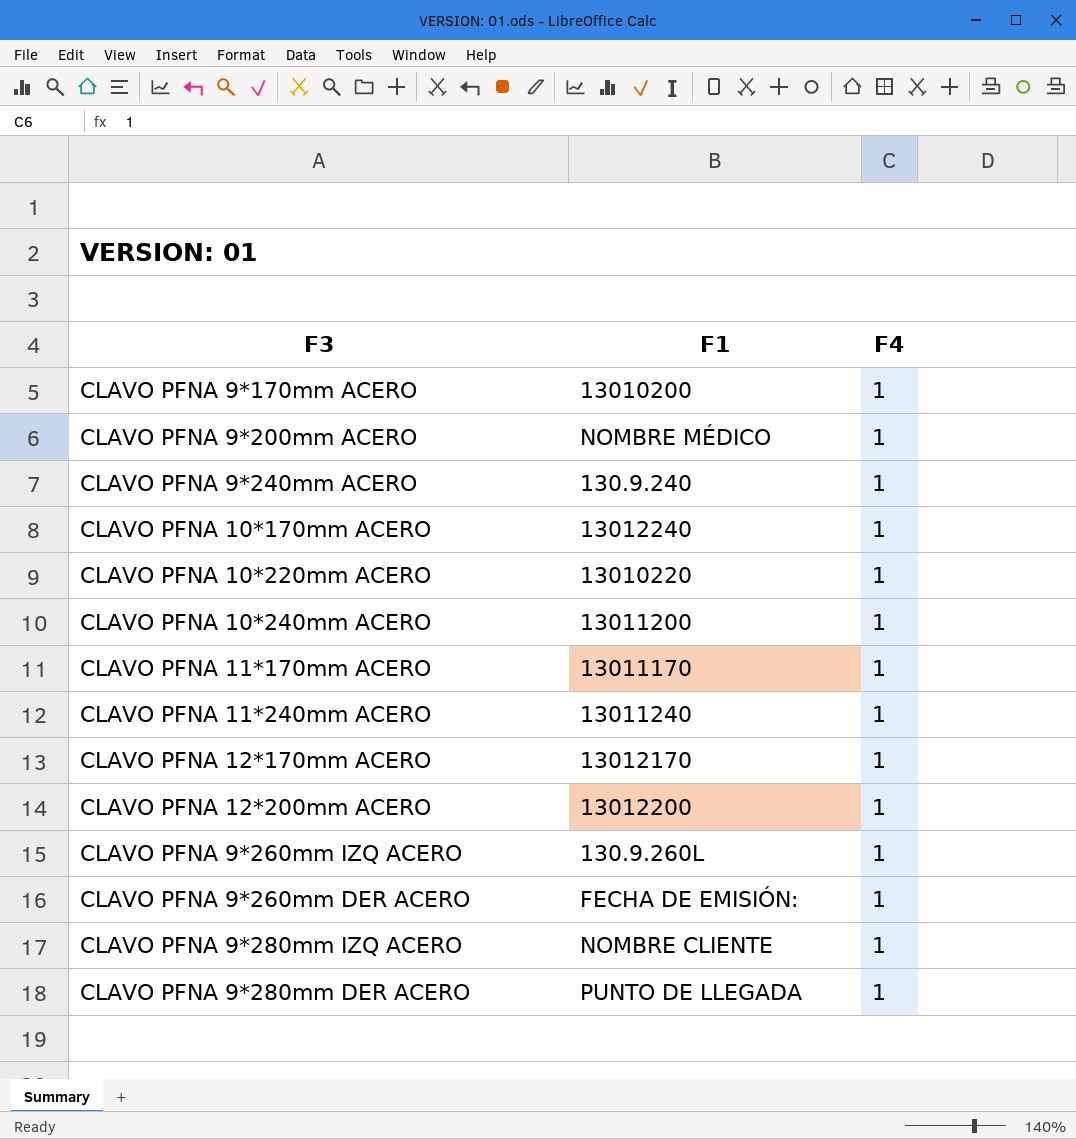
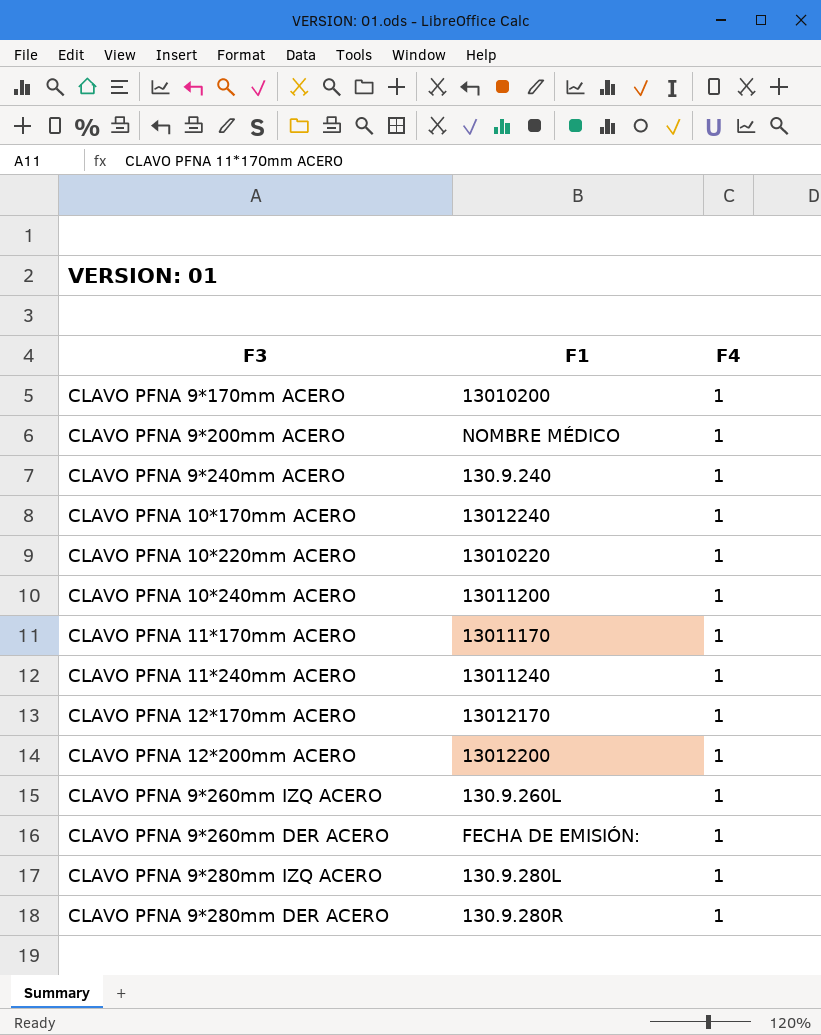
CLAVO PFNA 9*280mm IZQ ACERO | F1: NOMBRE CLIENTE -> 130.9.280L
CLAVO PFNA 9*280mm DER ACERO | F1: PUNTO DE LLEGADA -> 130.9.280R

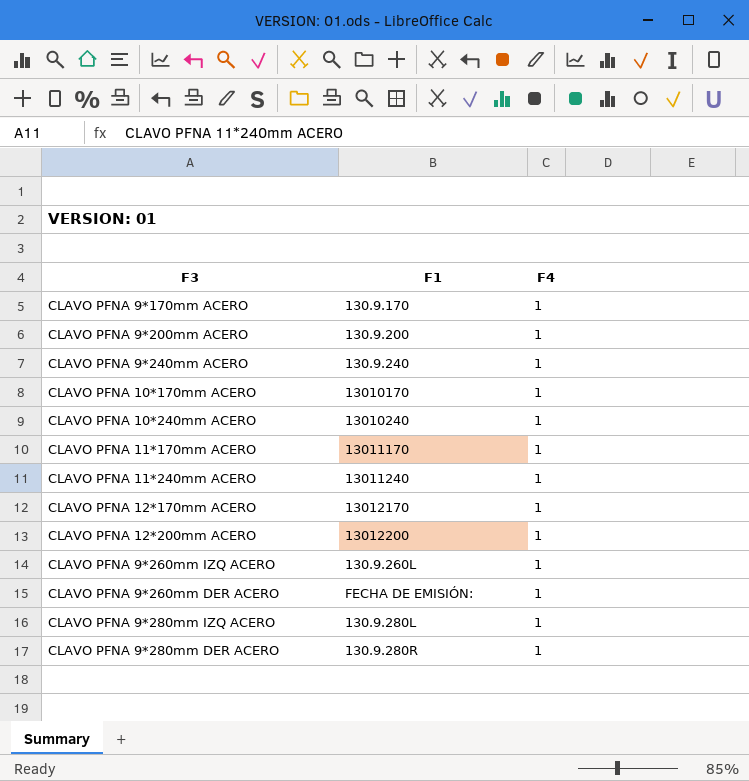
row CLAVO PFNA 10*220mm ACERO: 13010220 | 1 -> none
CLAVO PFNA 9*170mm ACERO | F1: 13010200 -> 130.9.170
CLAVO PFNA 9*200mm ACERO | F1: NOMBRE MÉDICO -> 130.9.200
CLAVO PFNA 10*170mm ACERO | F1: 13012240 -> 13010170
CLAVO PFNA 10*240mm ACERO | F1: 13011200 -> 13010240

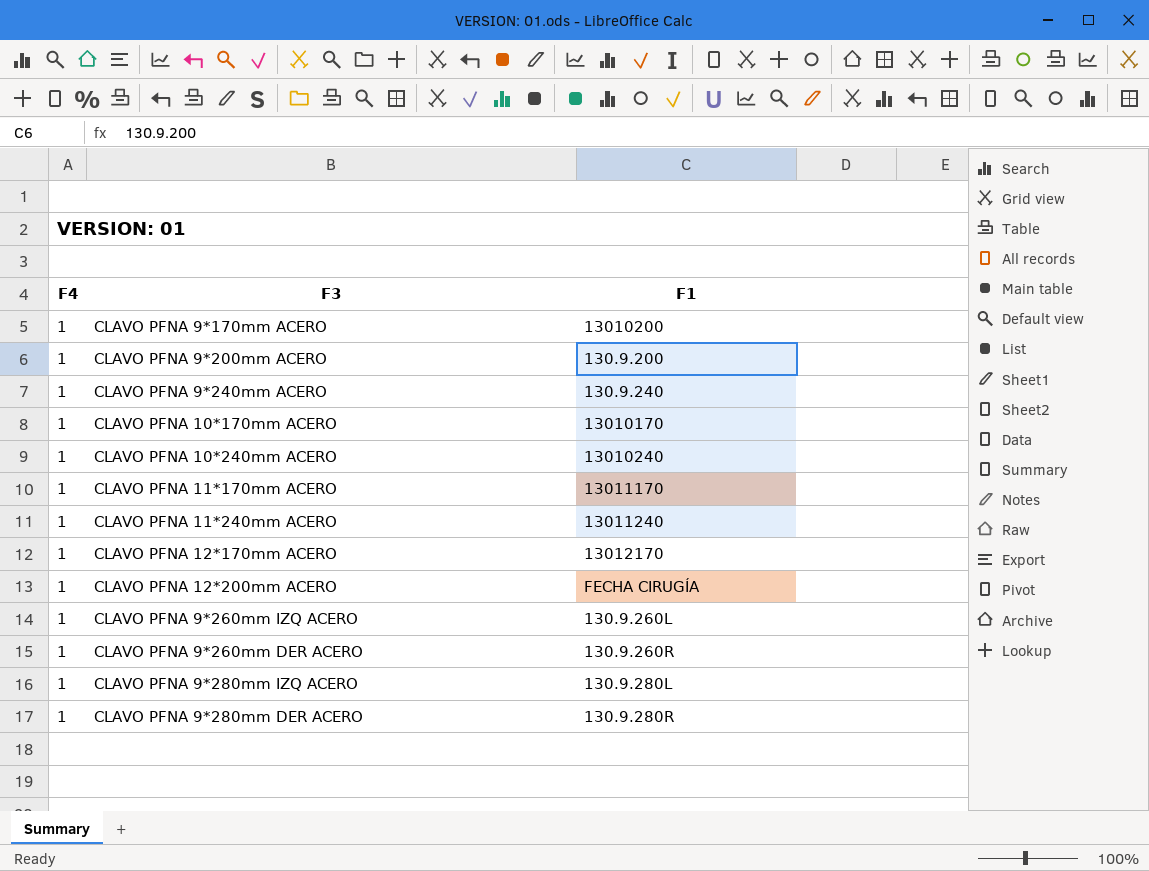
column F4 | position: 3 -> 1
CLAVO PFNA 9*170mm ACERO | F1: 130.9.170 -> 13010200
CLAVO PFNA 12*200mm ACERO | F1: 13012200 -> FECHA CIRUGÍA
CLAVO PFNA 9*260mm DER ACERO | F1: FECHA DE EMISIÓN: -> 130.9.260R

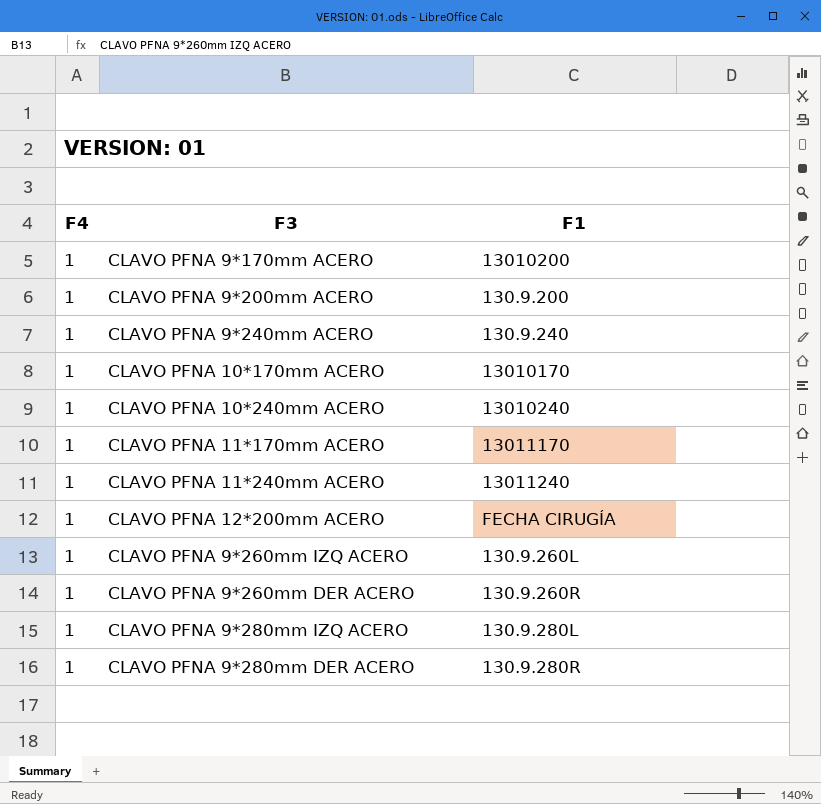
row CLAVO PFNA 12*170mm ACERO: 1 | 13012170 -> none

